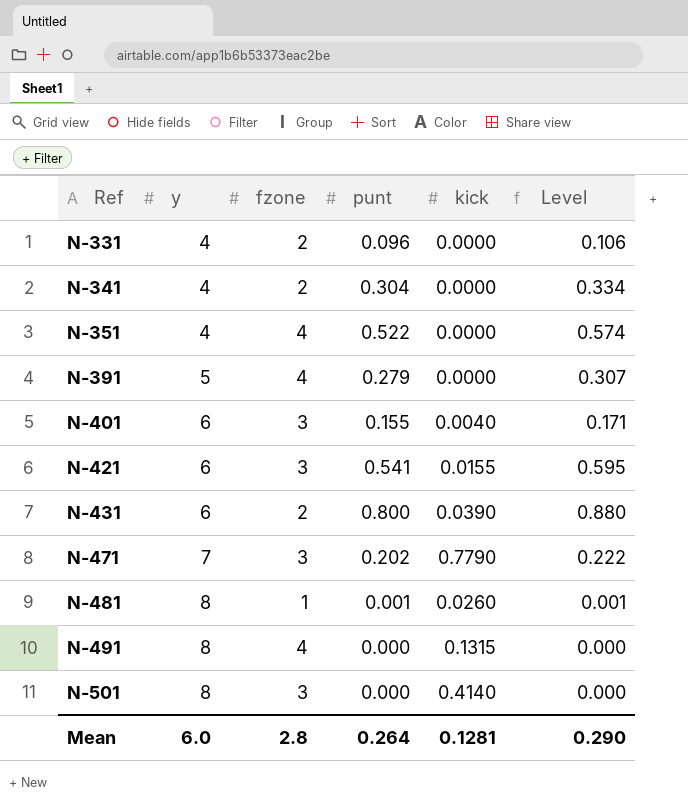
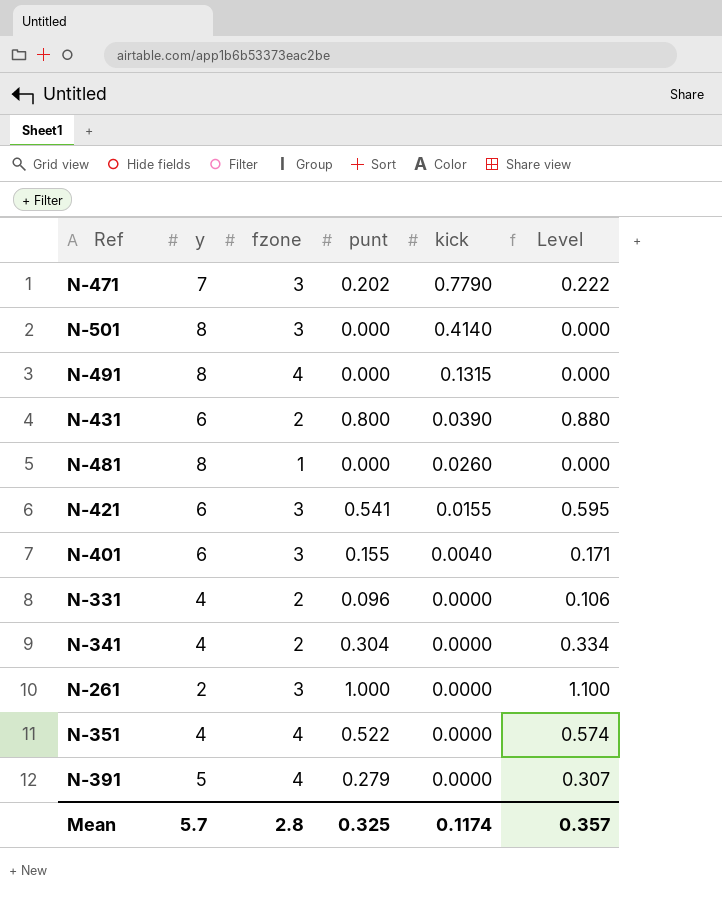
row order: Ref ascending -> kick descending
N-481 | punt: 0.001 -> 0.000
N-481 | Level: 0.001 -> 0.000
row N-261: none -> 2 | 3 | 1.000 | 0.0000 | 1.100
Mean | y: 6.0 -> 5.7
Mean | punt: 0.264 -> 0.325
Mean | kick: 0.1281 -> 0.1174
Mean | Level: 0.290 -> 0.357

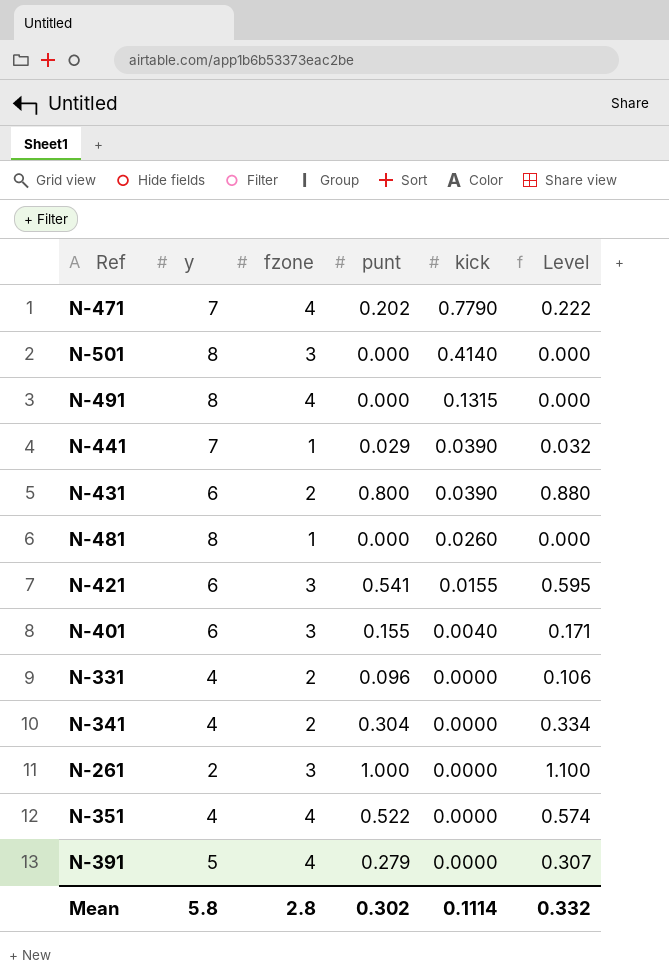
N-471 | fzone: 3 -> 4
row N-441: none -> 7 | 1 | 0.029 | 0.0390 | 0.032
Mean | y: 5.7 -> 5.8
Mean | punt: 0.325 -> 0.302
Mean | kick: 0.1174 -> 0.1114
Mean | Level: 0.357 -> 0.332

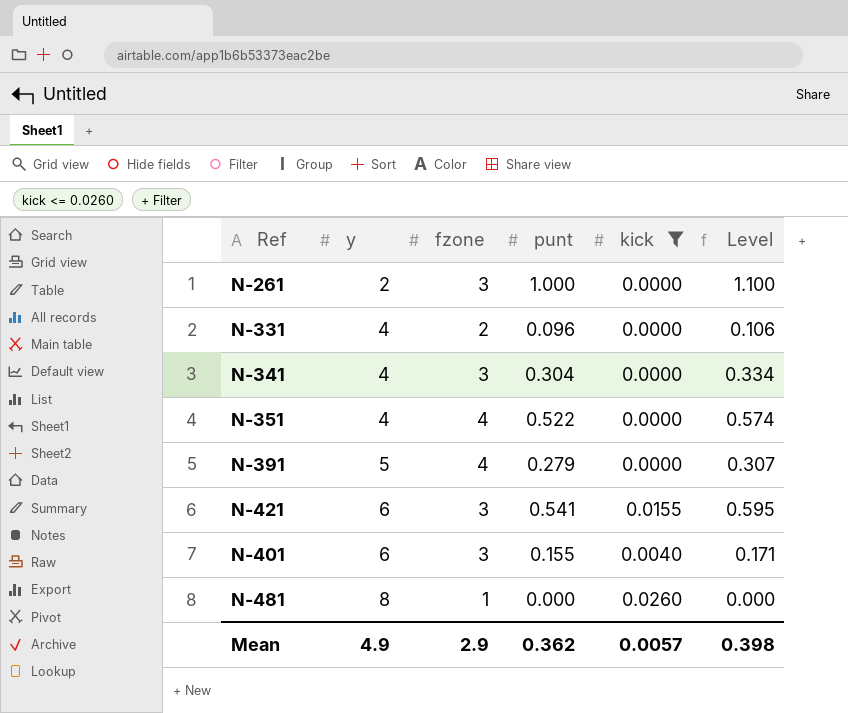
filter: none -> kick <= 0.0260
row order: kick descending -> y ascending
N-341 | fzone: 2 -> 3
Mean | y: 5.8 -> 4.9
Mean | fzone: 2.8 -> 2.9
Mean | punt: 0.302 -> 0.362
Mean | kick: 0.1114 -> 0.0057
Mean | Level: 0.332 -> 0.398

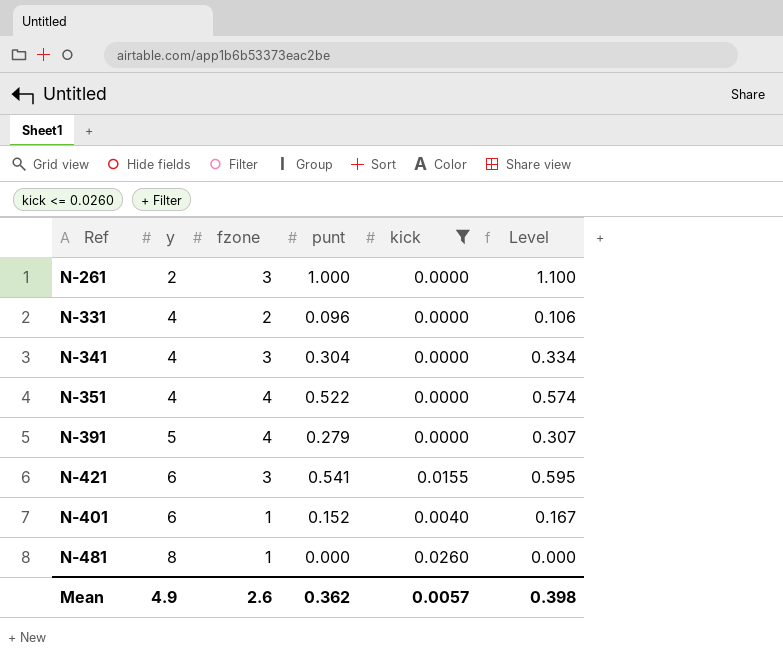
N-401 | fzone: 3 -> 1
N-401 | punt: 0.155 -> 0.152
N-401 | Level: 0.171 -> 0.167
Mean | fzone: 2.9 -> 2.6

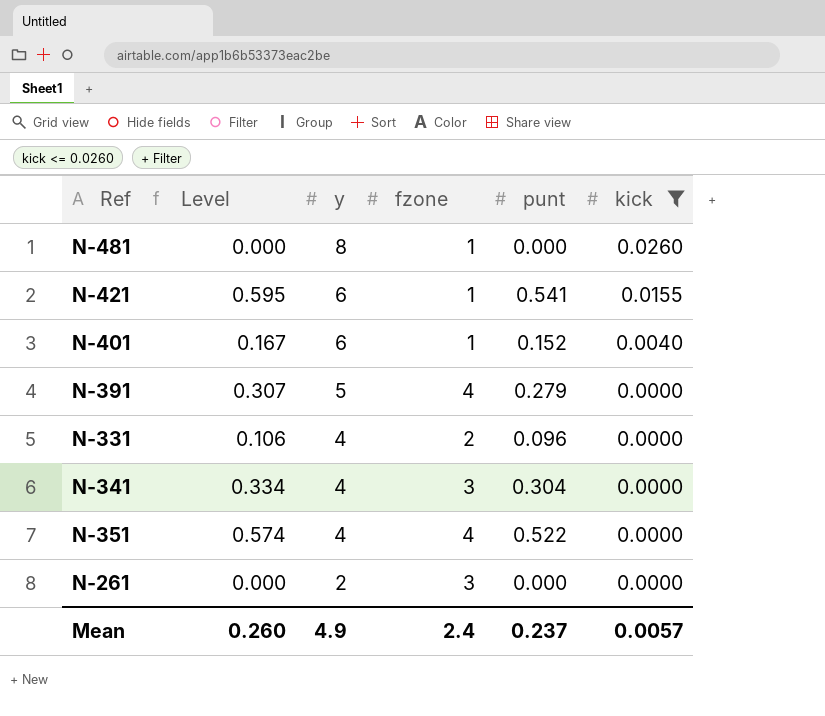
row order: y ascending -> y descending
column Level | position: 6 -> 2
N-421 | fzone: 3 -> 1
N-261 | Level: 1.100 -> 0.000
N-261 | punt: 1.000 -> 0.000
Mean | Level: 0.398 -> 0.260
Mean | fzone: 2.6 -> 2.4
Mean | punt: 0.362 -> 0.237

